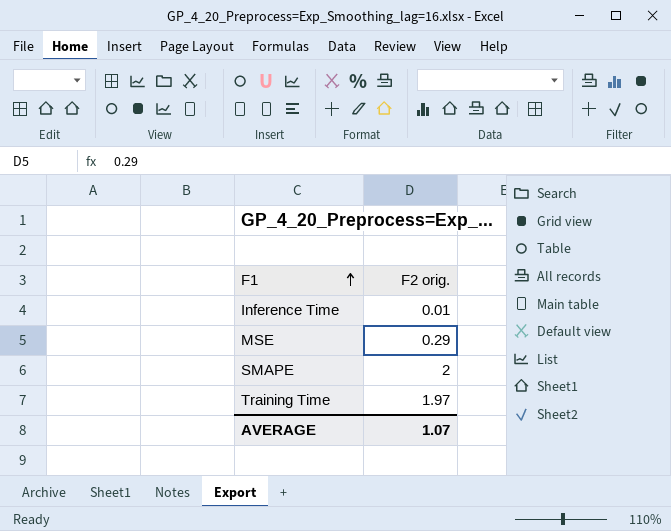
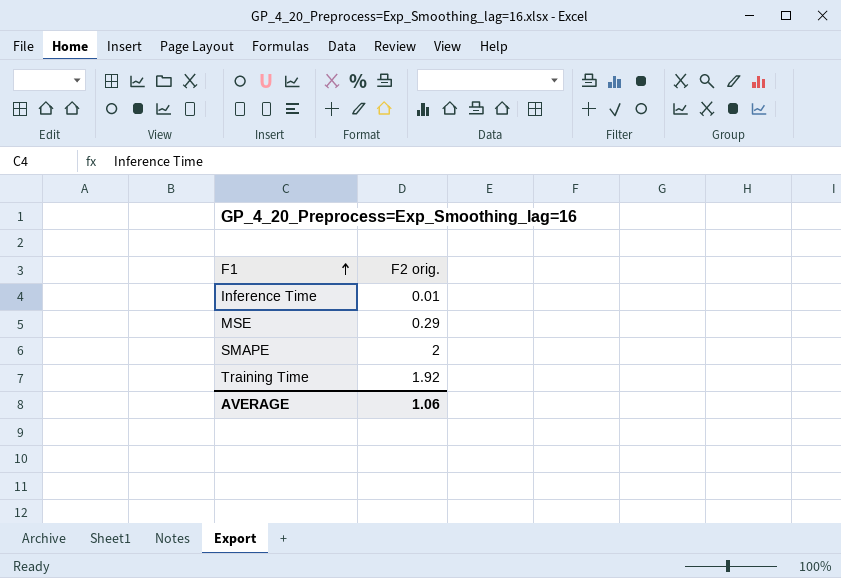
Training Time | F2 orig.: 1.97 -> 1.92
AVERAGE | F2 orig.: 1.07 -> 1.06

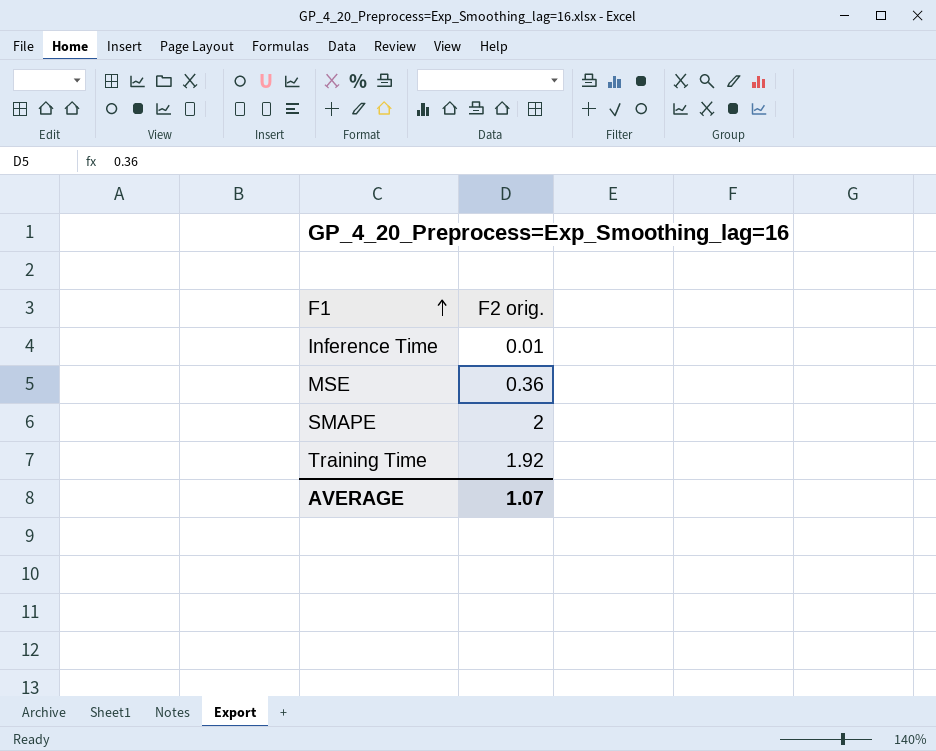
MSE | F2 orig.: 0.29 -> 0.36
AVERAGE | F2 orig.: 1.06 -> 1.07

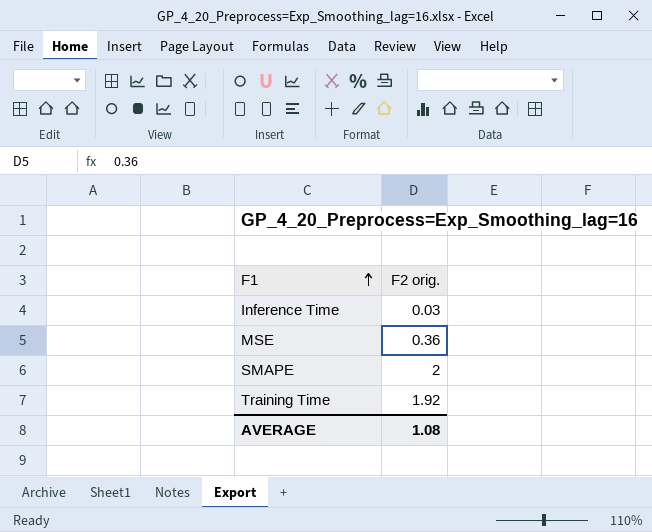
Inference Time | F2 orig.: 0.01 -> 0.03
AVERAGE | F2 orig.: 1.07 -> 1.08

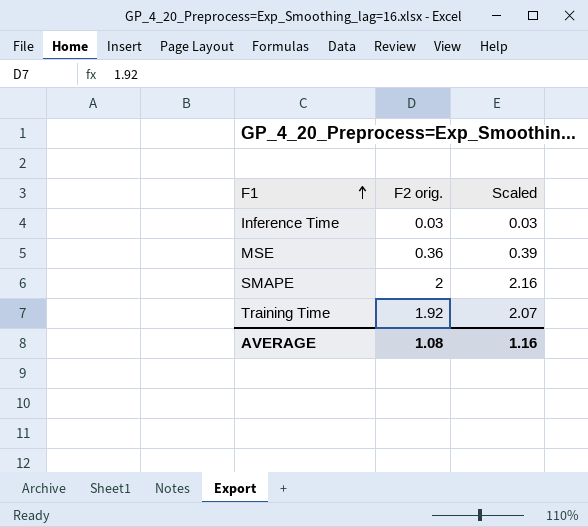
column Scaled | formula: none -> [F2 orig.] * 1.08

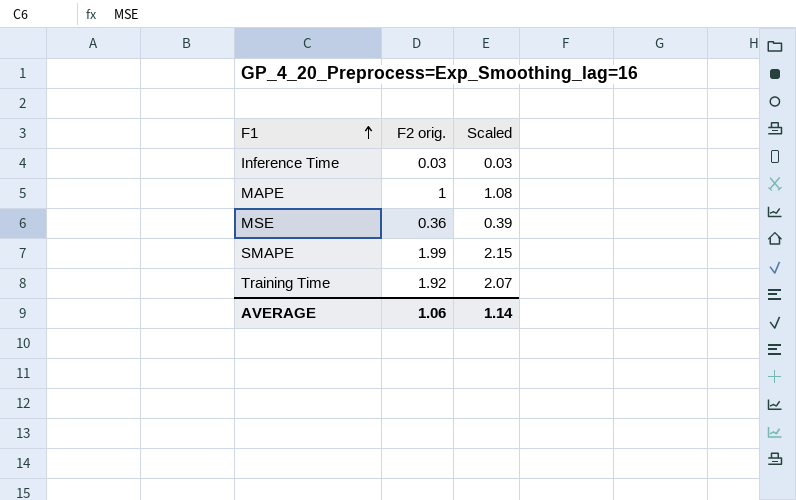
row MAPE: none -> 1 | 1.08
SMAPE | F2 orig.: 2 -> 1.99
SMAPE | Scaled: 2.16 -> 2.15
AVERAGE | F2 orig.: 1.08 -> 1.06
AVERAGE | Scaled: 1.16 -> 1.14

